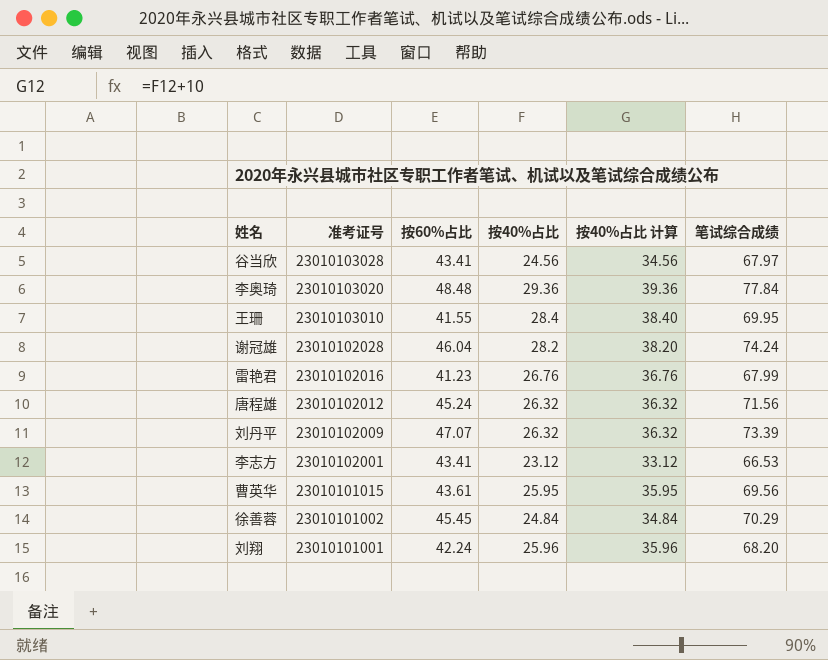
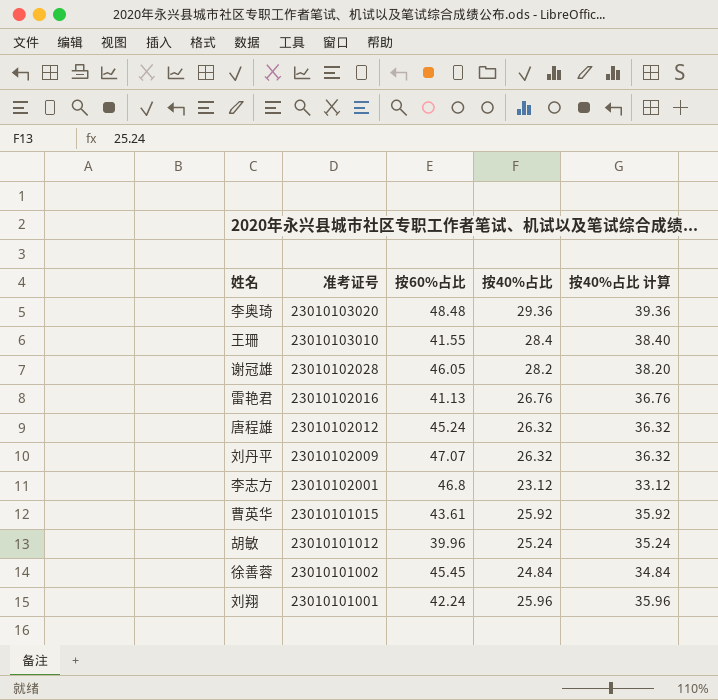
column 笔试综合成绩 | formula: [按60%占比] + [按40%占比] -> none
row 谷当欣: 23010103028 | 43.41 | 24.56 | 34.56 | 67.97 -> none
谢冠雄 | 按60%占比: 46.04 -> 46.05
雷艳君 | 按60%占比: 41.23 -> 41.13
李志方 | 按60%占比: 43.41 -> 46.8
曹英华 | 按40%占比: 25.95 -> 25.92
曹英华 | 按40%占比 计算: 35.95 -> 35.92
row 胡敏: none -> 23010101012 | 39.96 | 25.24 | 35.24

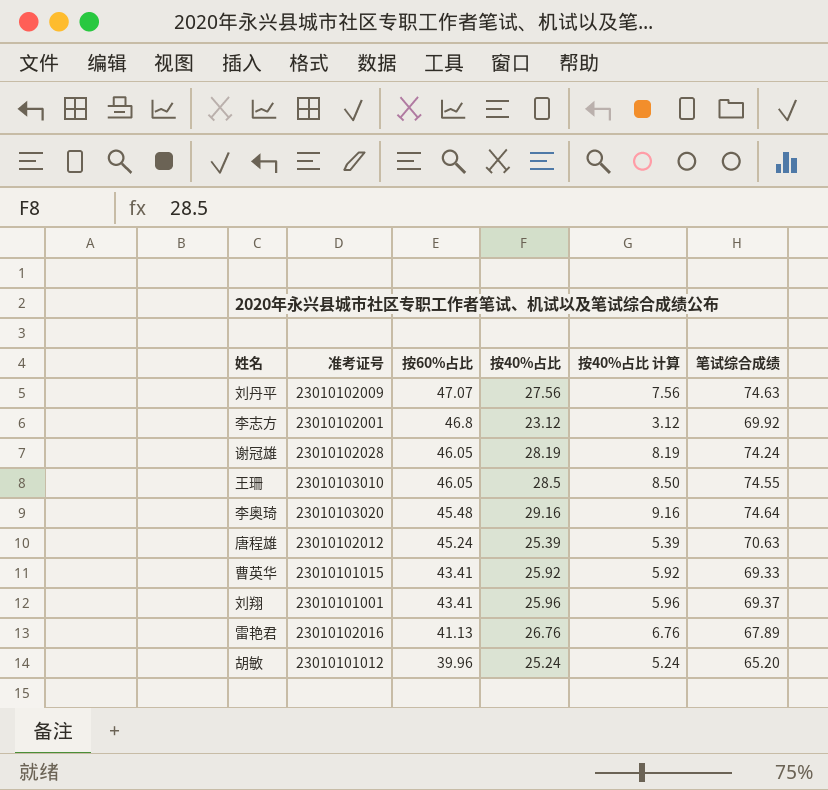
row order: 准考证号 descending -> 按60%占比 descending
column 按40%占比 计算 | formula: [按40%占比] + 10 -> [按40%占比] - 20
column 笔试综合成绩 | formula: none -> [按60%占比] + [按40%占比]
row 徐善蓉: 23010101002 | 45.45 | 24.84 | 34.84 -> none
刘丹平 | 按40%占比: 26.32 -> 27.56
谢冠雄 | 按40%占比: 28.2 -> 28.19
王珊 | 按60%占比: 41.55 -> 46.05
王珊 | 按40%占比: 28.4 -> 28.5
李奥琦 | 按60%占比: 48.48 -> 45.48
李奥琦 | 按40%占比: 29.36 -> 29.16
唐程雄 | 按40%占比: 26.32 -> 25.39
曹英华 | 按60%占比: 43.61 -> 43.41
刘翔 | 按60%占比: 42.24 -> 43.41

